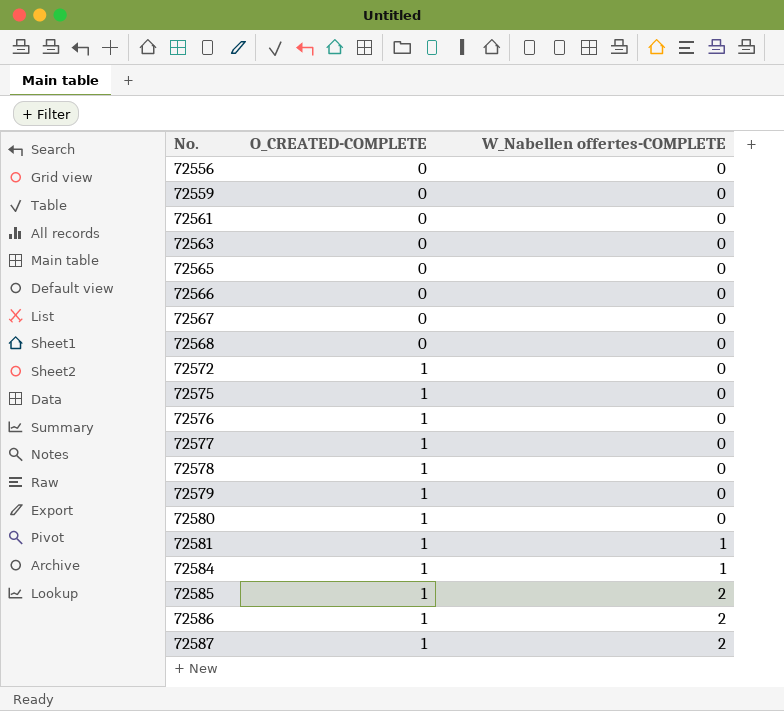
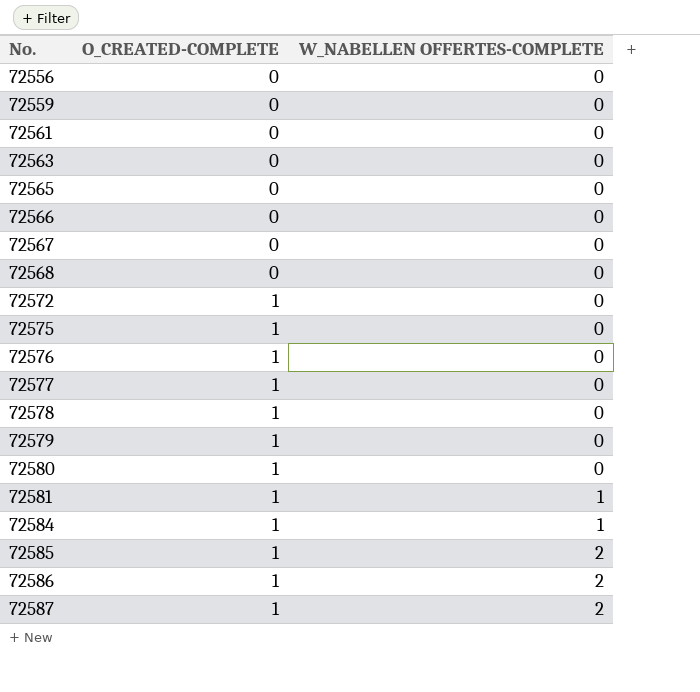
column name: W_Nabellen offertes-COMPLETE -> W_NABELLEN OFFERTES-COMPLETE

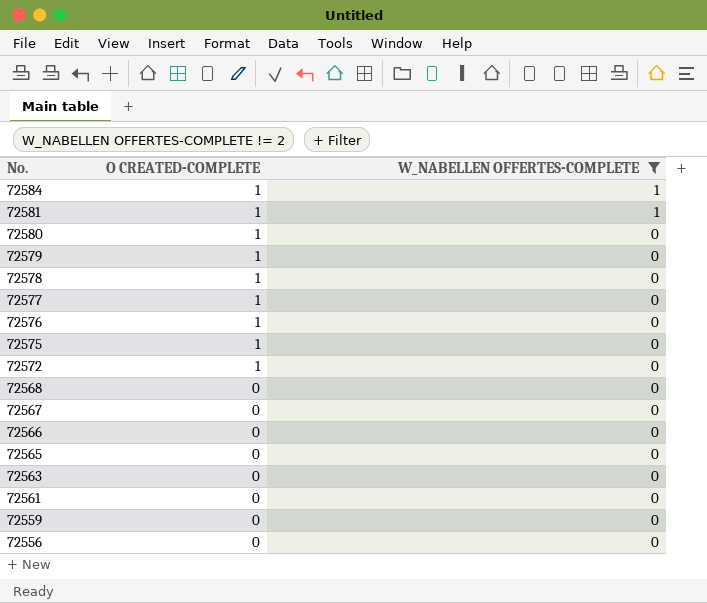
filter: none -> W_NABELLEN OFFERTES-COMPLETE != 2
row order: No. ascending -> No. descending
column name: O_CREATED-COMPLETE -> O CREATED-COMPLETE

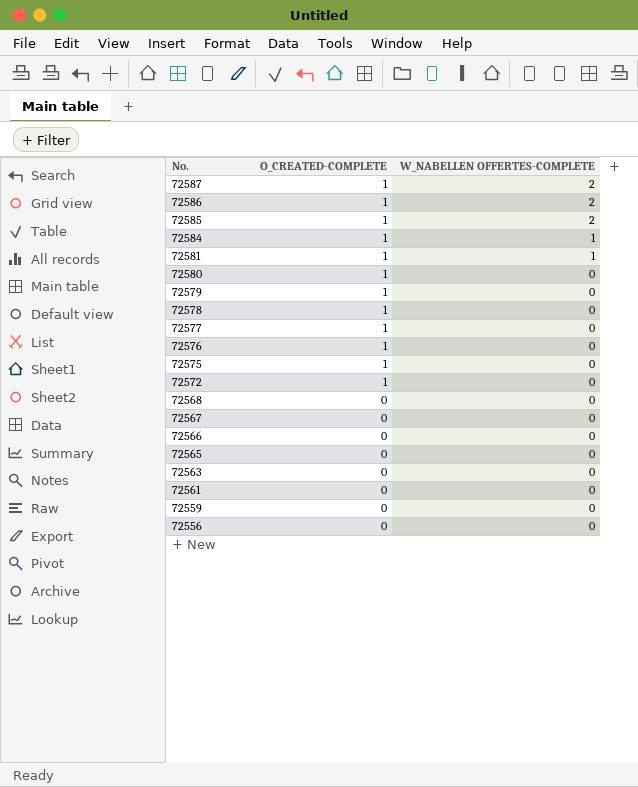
filter: W_NABELLEN OFFERTES-COMPLETE != 2 -> none
column name: O CREATED-COMPLETE -> O_CREATED-COMPLETE

